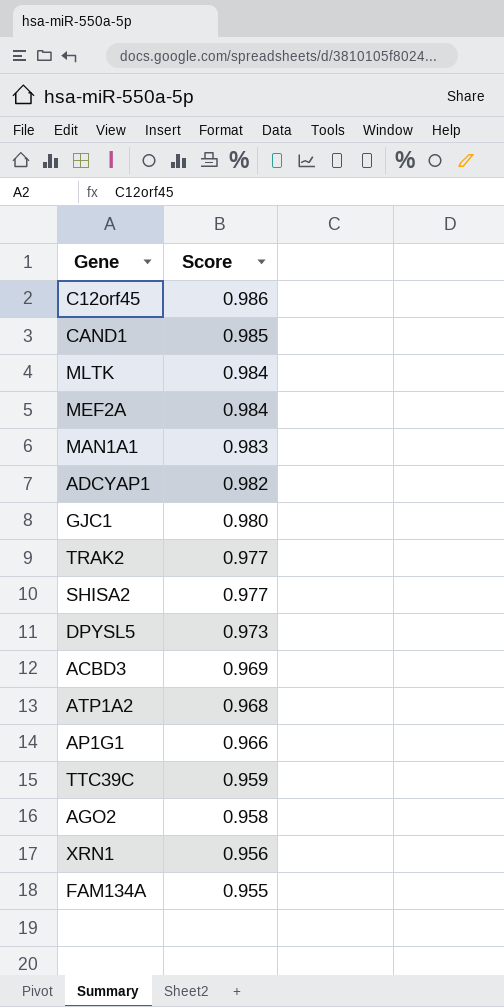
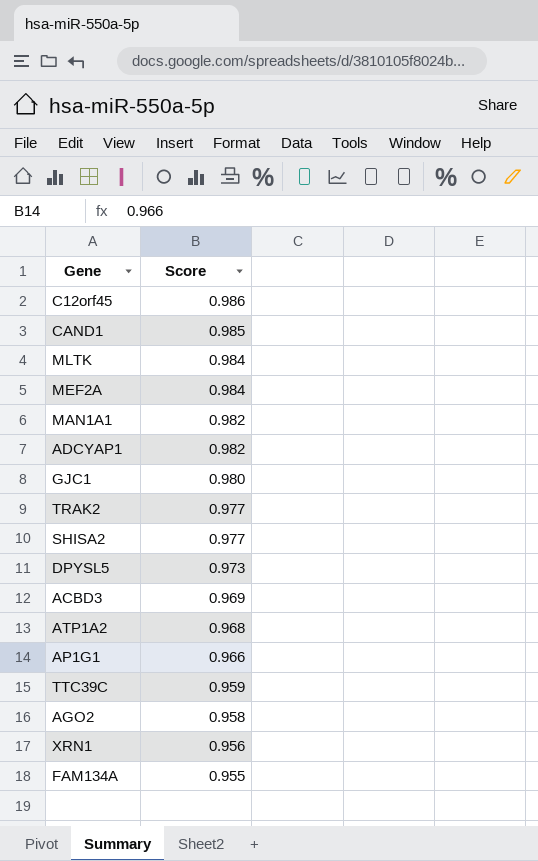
MAN1A1 | Score: 0.983 -> 0.982

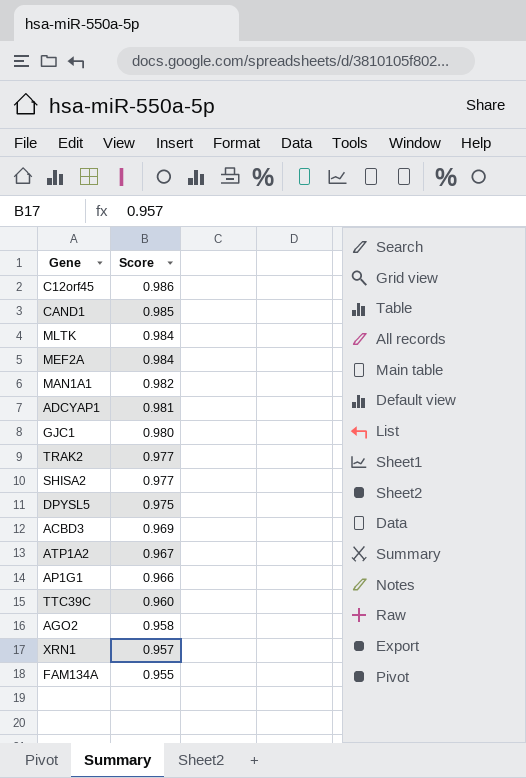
ADCYAP1 | Score: 0.982 -> 0.981
DPYSL5 | Score: 0.973 -> 0.975
ATP1A2 | Score: 0.968 -> 0.967
TTC39C | Score: 0.959 -> 0.960
XRN1 | Score: 0.956 -> 0.957

